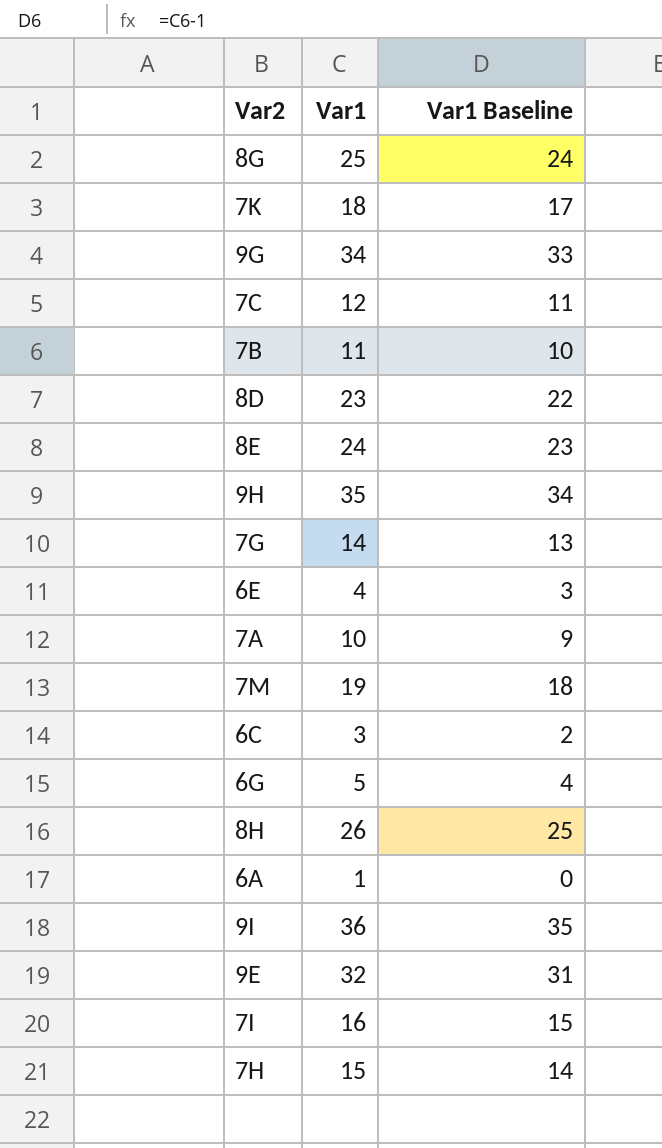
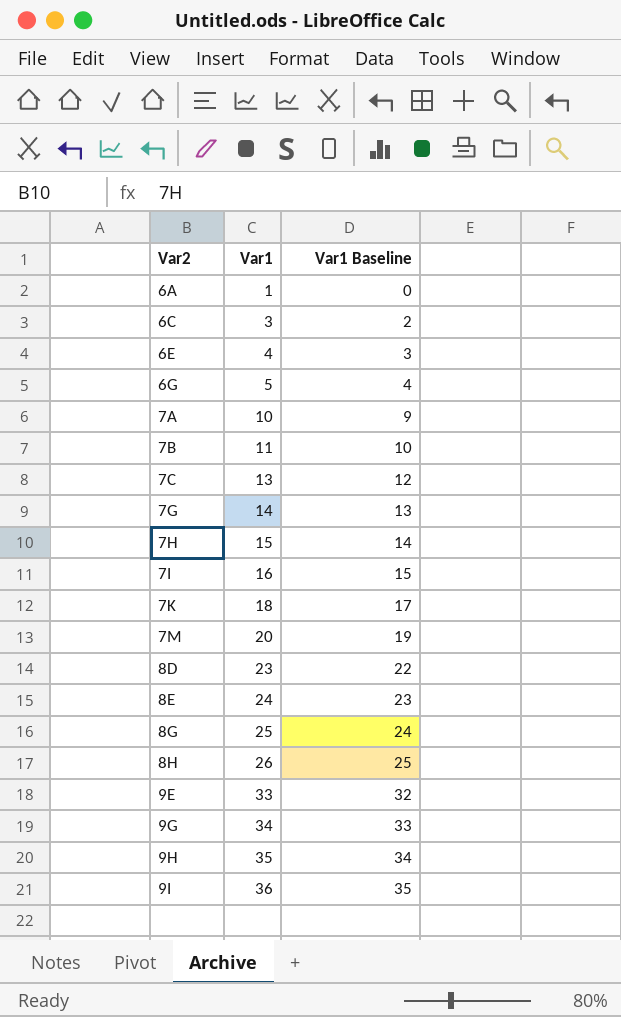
row order: none -> Var2 ascending
7C | Var1: 12 -> 13
7C | Var1 Baseline: 11 -> 12
7M | Var1: 19 -> 20
7M | Var1 Baseline: 18 -> 19
9E | Var1: 32 -> 33
9E | Var1 Baseline: 31 -> 32

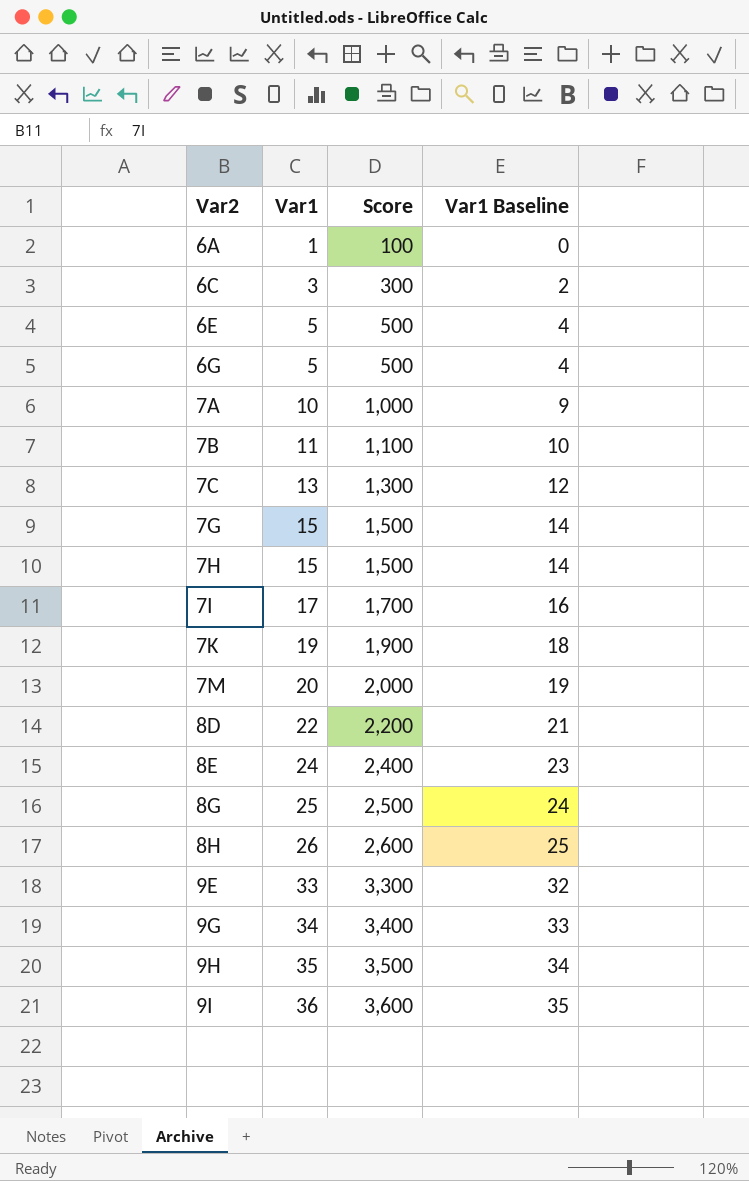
column Score | formula: none -> [Var1] * 100
6E | Var1: 4 -> 5
6E | Var1 Baseline: 3 -> 4
7G | Var1: 14 -> 15
7G | Var1 Baseline: 13 -> 14
7I | Var1: 16 -> 17
7I | Var1 Baseline: 15 -> 16
7K | Var1: 18 -> 19
7K | Var1 Baseline: 17 -> 18
8D | Var1: 23 -> 22
8D | Var1 Baseline: 22 -> 21

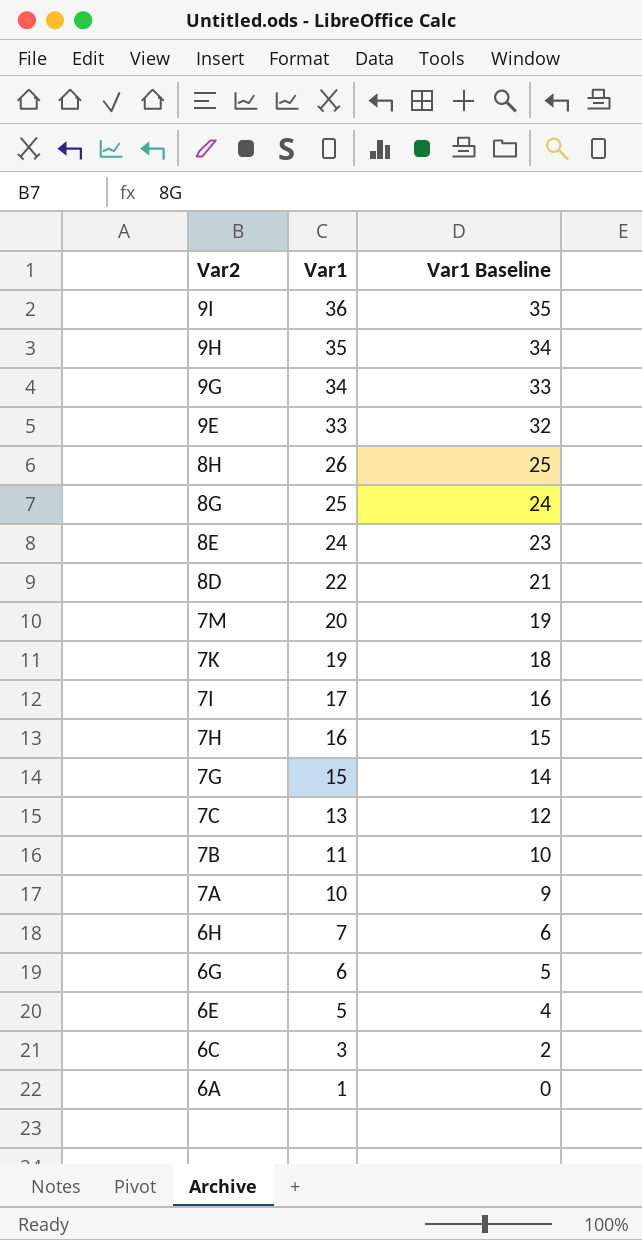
row order: Var2 ascending -> Var2 descending
column Score | formula: [Var1] * 100 -> none
7H | Var1: 15 -> 16
7H | Var1 Baseline: 14 -> 15
row 6H: none -> 7 | 6
6G | Var1: 5 -> 6
6G | Var1 Baseline: 4 -> 5

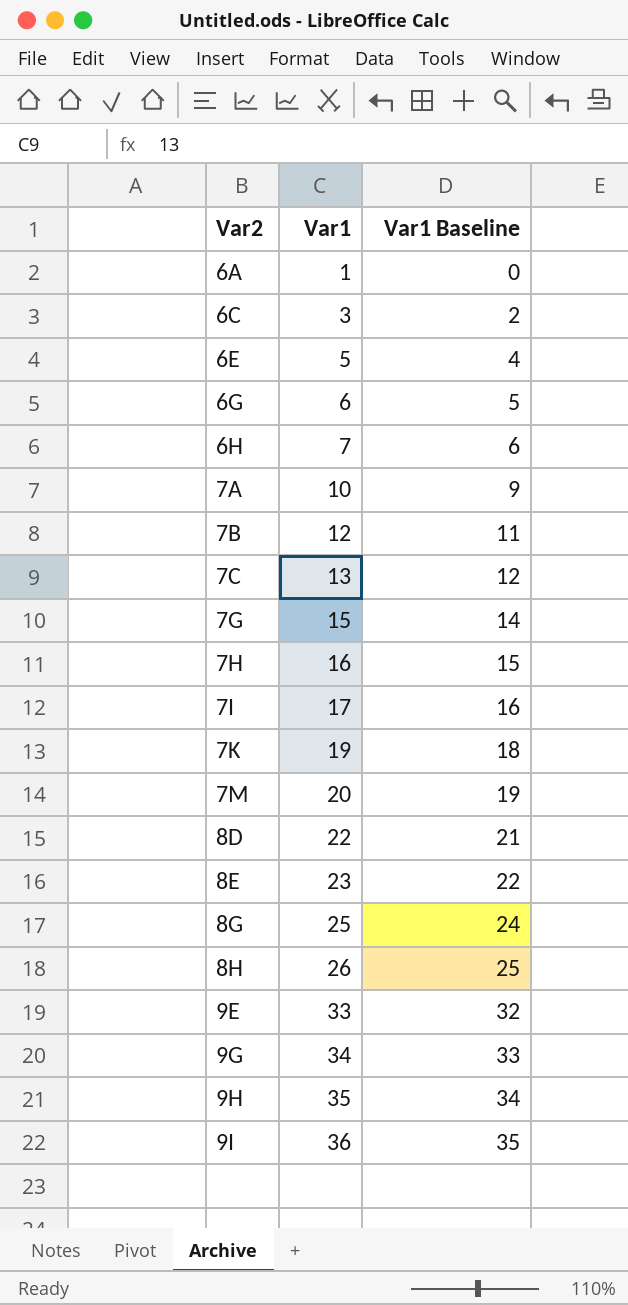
row order: Var2 descending -> Var2 ascending
7B | Var1: 11 -> 12
7B | Var1 Baseline: 10 -> 11
8E | Var1: 24 -> 23
8E | Var1 Baseline: 23 -> 22

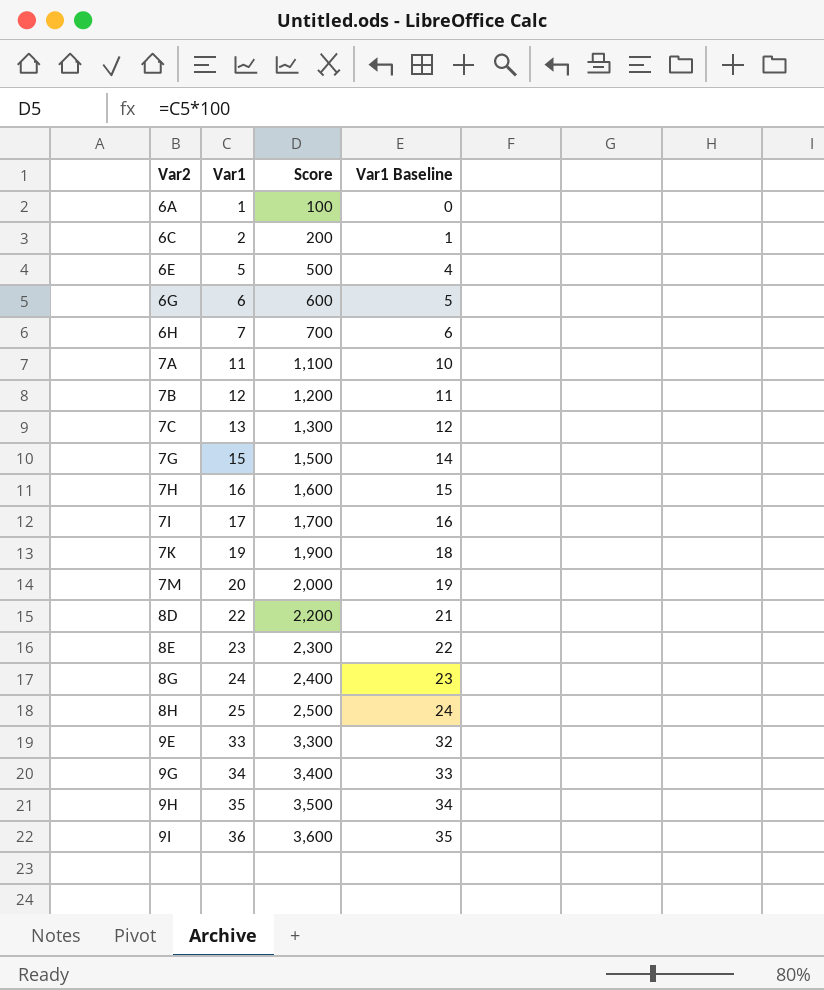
column Score | formula: none -> [Var1] * 100
6C | Var1: 3 -> 2
6C | Var1 Baseline: 2 -> 1
7A | Var1: 10 -> 11
7A | Var1 Baseline: 9 -> 10
8G | Var1: 25 -> 24
8G | Var1 Baseline: 24 -> 23
8H | Var1: 26 -> 25
8H | Var1 Baseline: 25 -> 24

